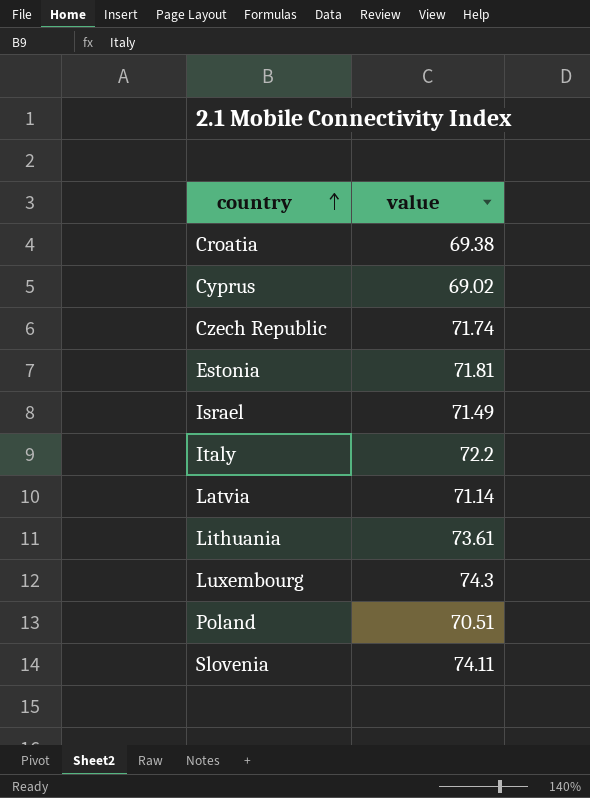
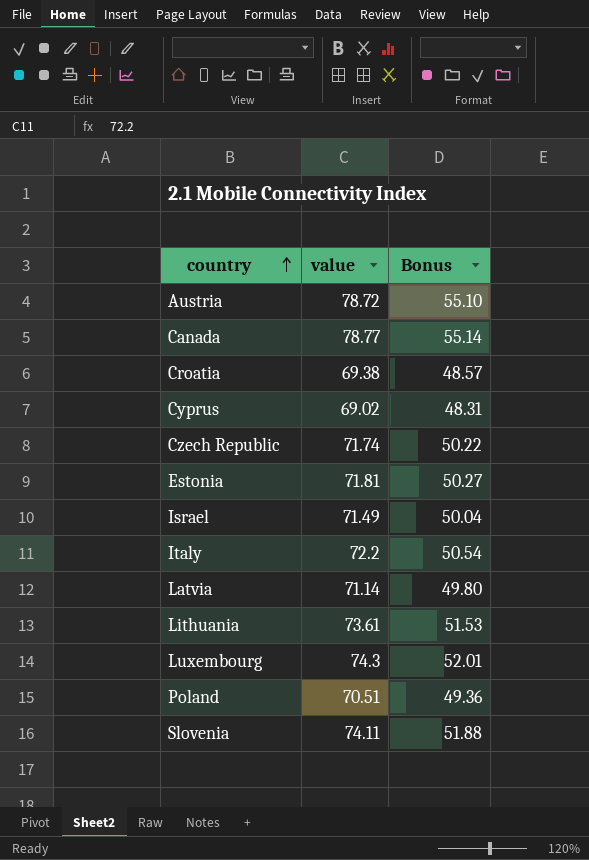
column Bonus | formula: none -> [value] * 0.7
row Austria: none -> 78.72 | 55.10
row Canada: none -> 78.77 | 55.14

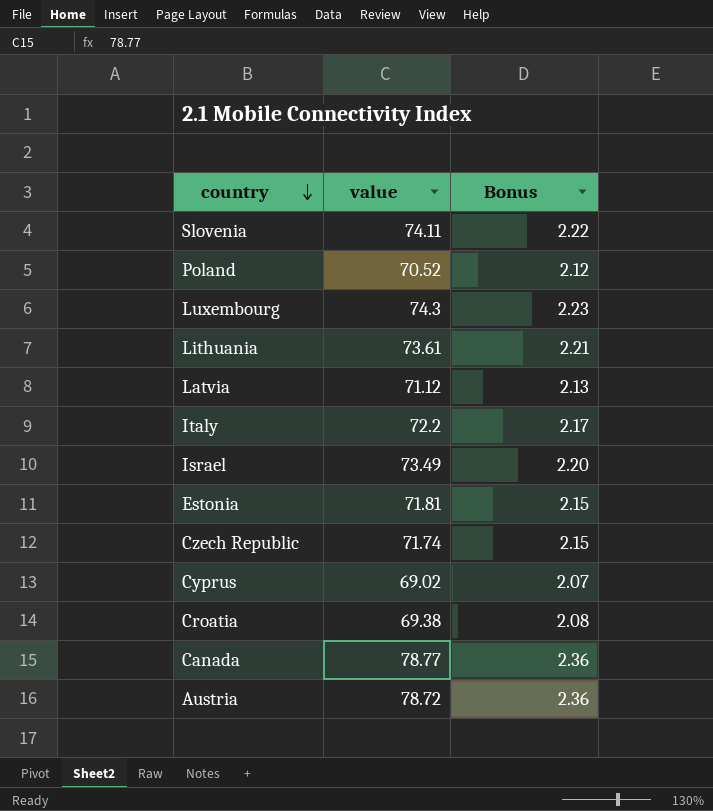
row order: country ascending -> country descending
column Bonus | formula: [value] * 0.7 -> [value] * 0.03
Poland | value: 70.51 -> 70.52
Latvia | value: 71.14 -> 71.12
Israel | value: 71.49 -> 73.49

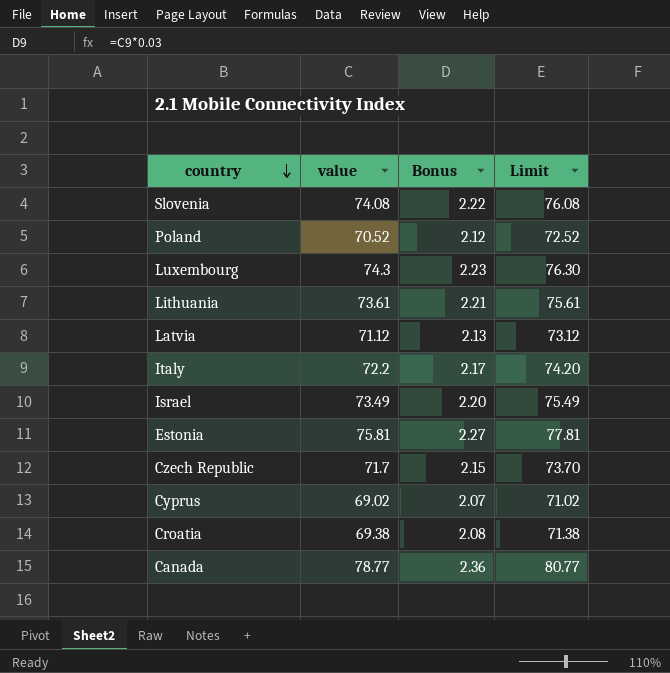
column Limit | formula: none -> [value] + 2
row Austria: 78.72 | 2.36 -> none
Slovenia | value: 74.11 -> 74.08
Estonia | value: 71.81 -> 75.81
Estonia | Bonus: 2.15 -> 2.27
Czech Republic | value: 71.74 -> 71.7

